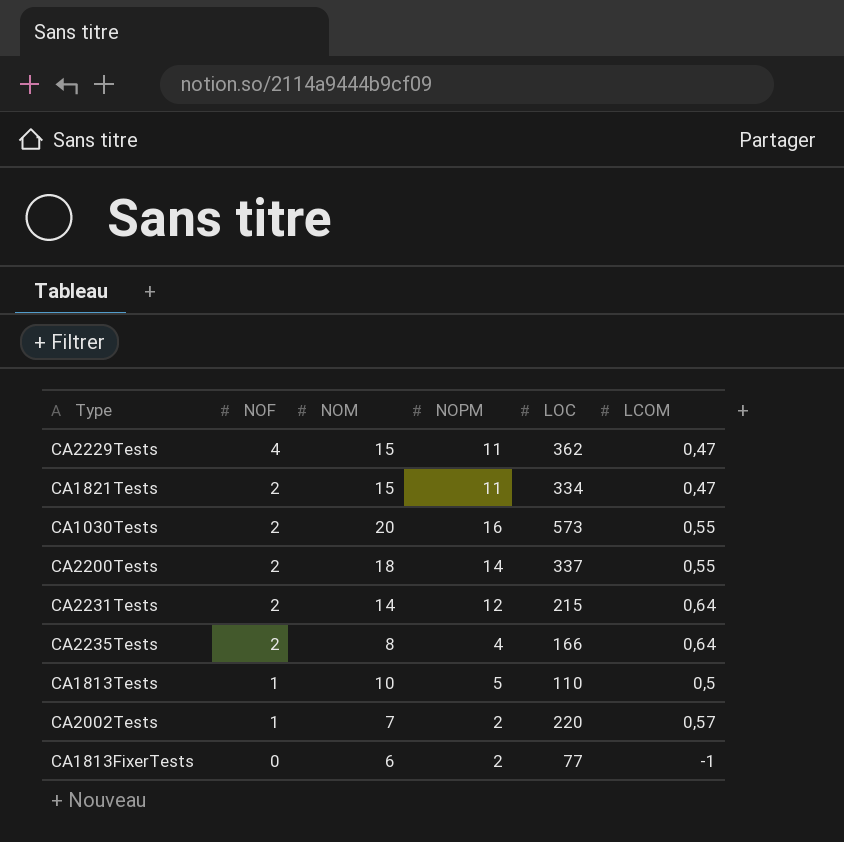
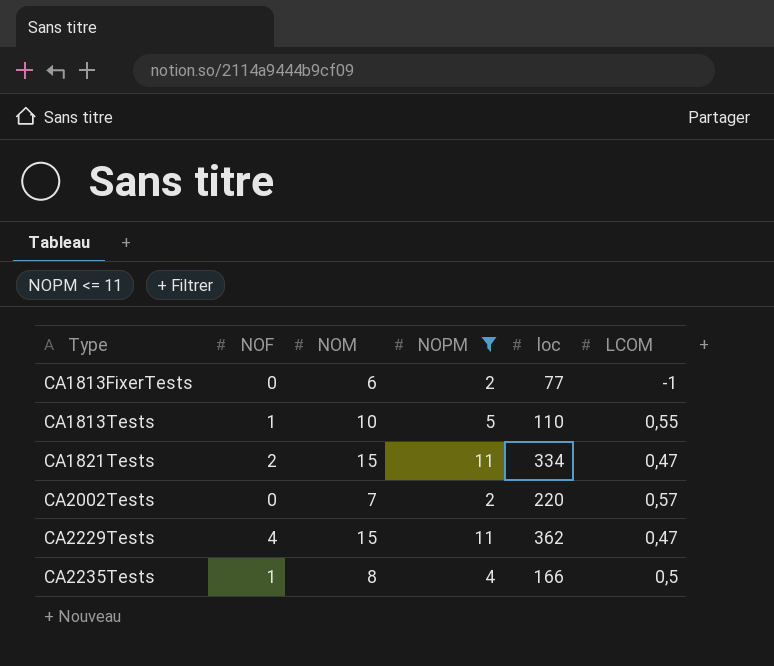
filter: none -> NOPM <= 11
row order: NOF descending -> Type ascending
column name: LOC -> loc
CA1813Tests | LCOM: 0,5 -> 0,55
CA2002Tests | NOF: 1 -> 0
CA2235Tests | NOF: 2 -> 1
CA2235Tests | LCOM: 0,64 -> 0,5

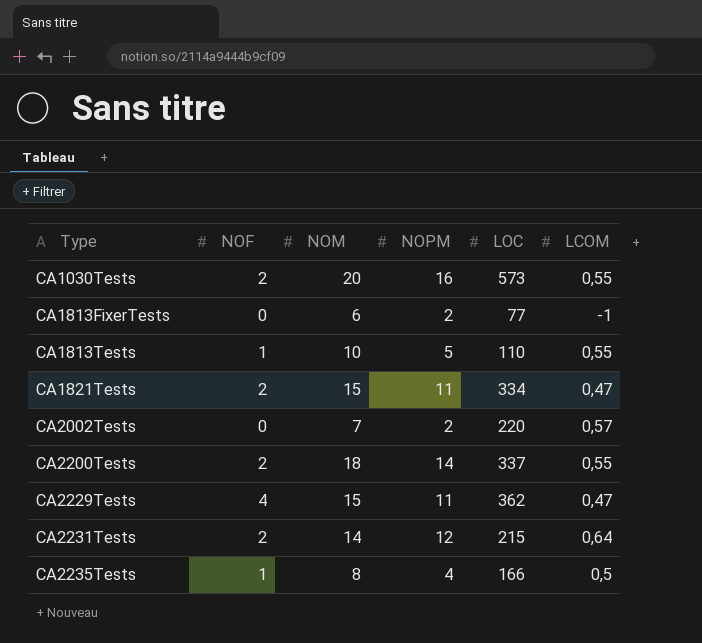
filter: NOPM <= 11 -> none
column name: loc -> LOC

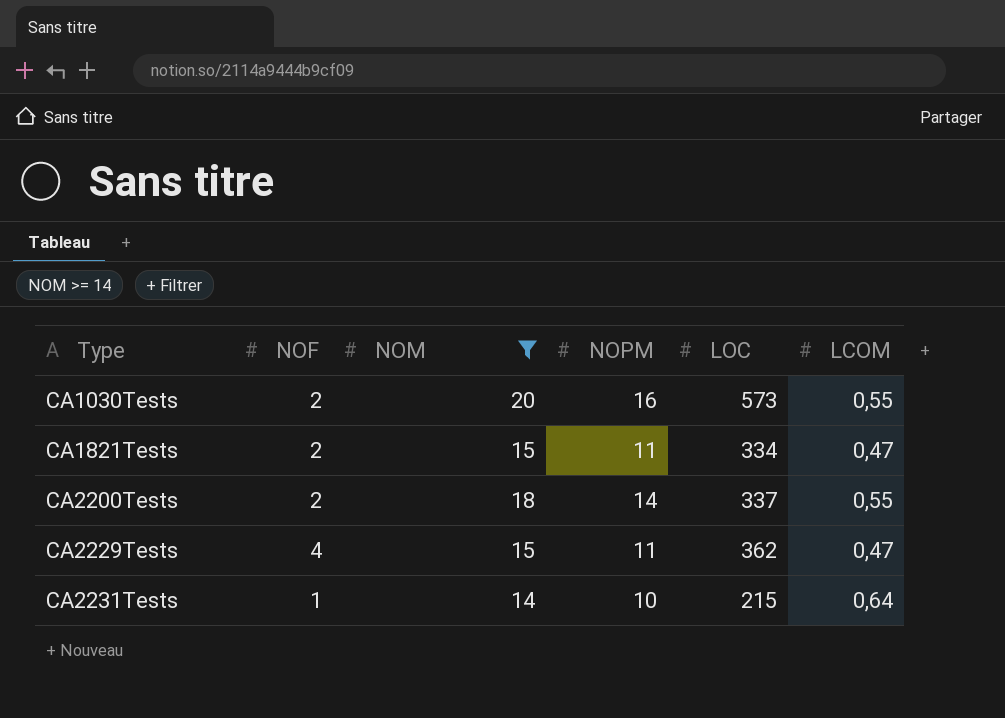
filter: none -> NOM >= 14
CA2231Tests | NOF: 2 -> 1
CA2231Tests | NOPM: 12 -> 10

